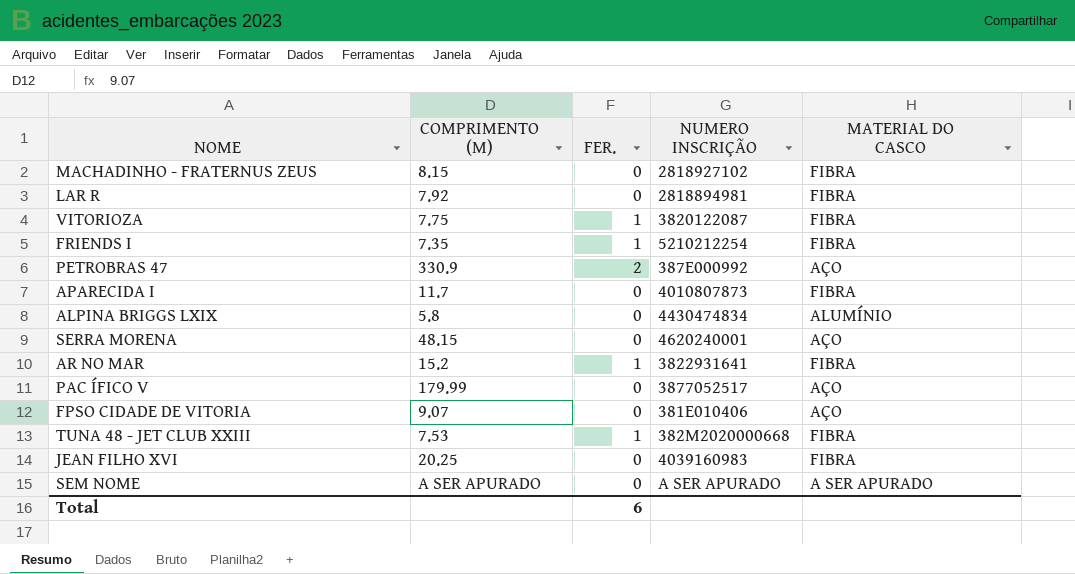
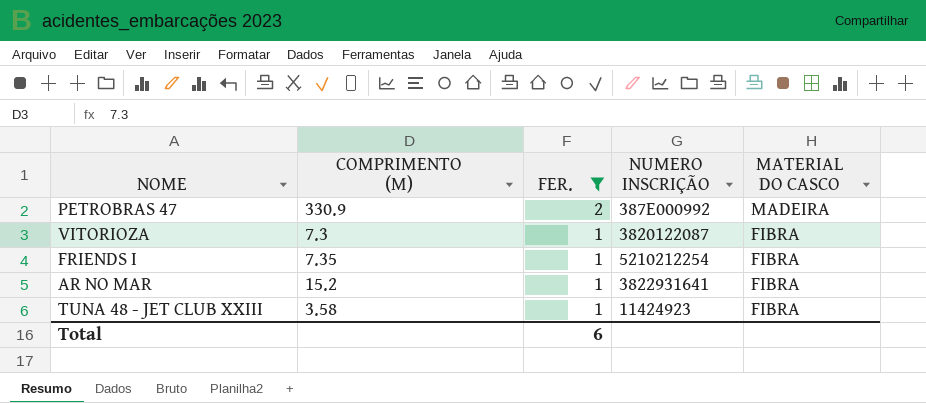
filter: none -> FER. != 0
row order: none -> FER. descending
PETROBRAS 47 | MATERIAL DO CASCO: AÇO -> MADEIRA
VITORIOZA | COMPRIMENTO (M): 7.75 -> 7.3
TUNA 48 - JET CLUB XXIII | COMPRIMENTO (M): 7.53 -> 3.58
TUNA 48 - JET CLUB XXIII | NUMERO INSCRIÇÃO: 382M2020000668 -> 11424923

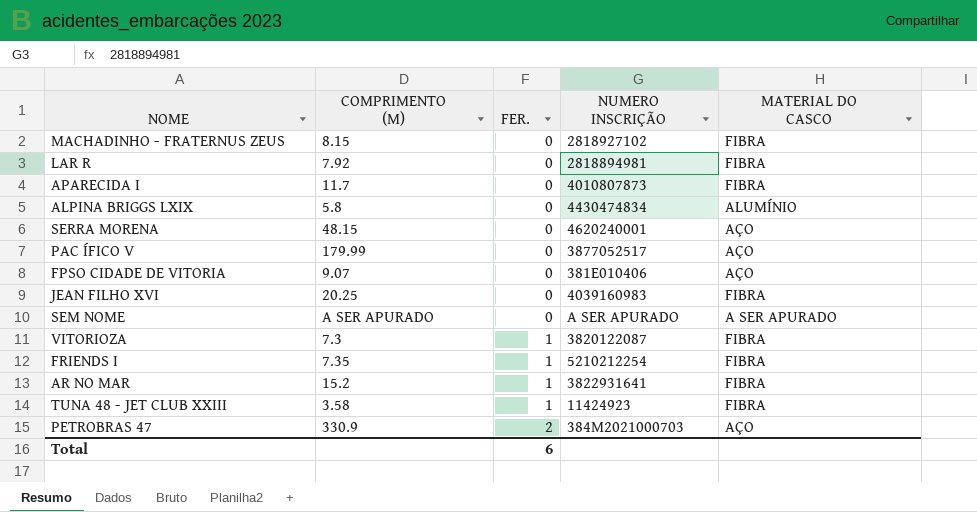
filter: FER. != 0 -> none
row order: FER. descending -> FER. ascending
PETROBRAS 47 | NUMERO INSCRIÇÃO: 387E000992 -> 384M2021000703
PETROBRAS 47 | MATERIAL DO CASCO: MADEIRA -> AÇO

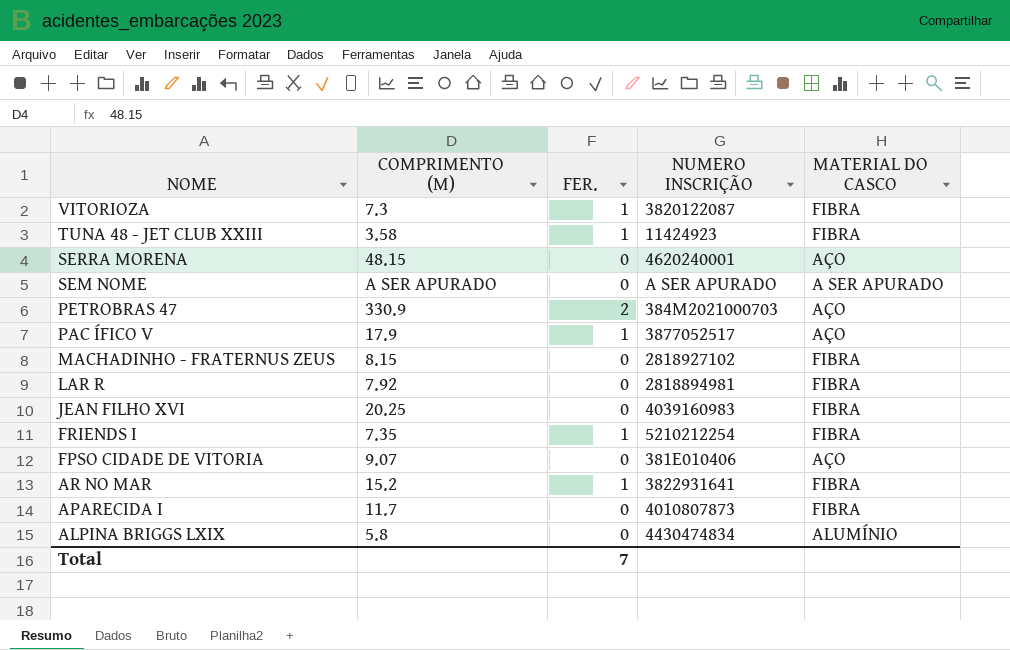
row order: FER. ascending -> NOME descending
PAC ÍFICO V | COMPRIMENTO (M): 179.99 -> 17.9
PAC ÍFICO V | FER.: 0 -> 1
Total | FER.: 6 -> 7

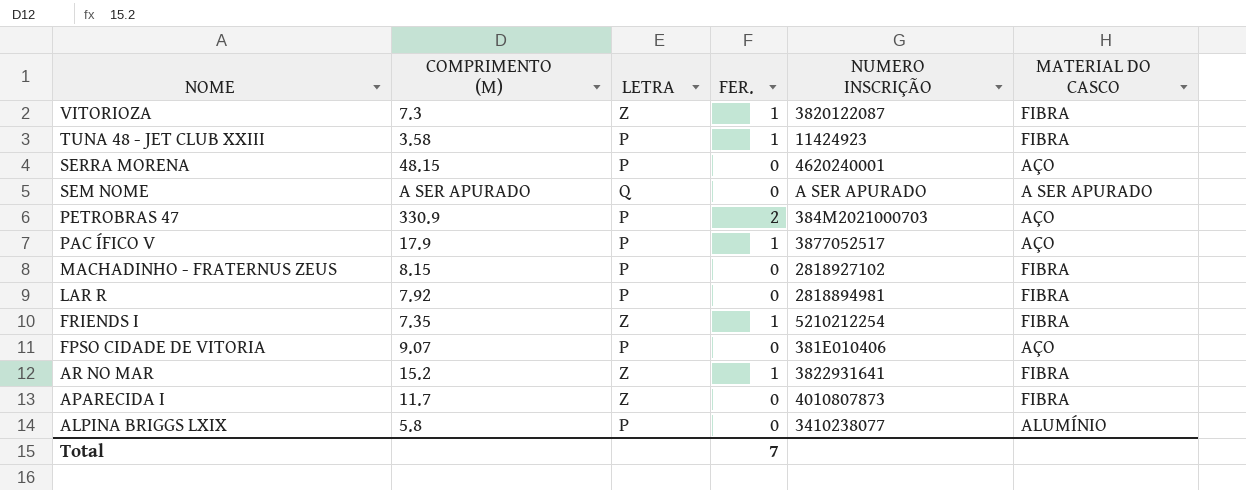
column LETRA | position: none -> 3
row JEAN FILHO XVI: 20.25 | 0 | 4039160983 | FIBRA -> none
ALPINA BRIGGS LXIX | NUMERO INSCRIÇÃO: 4430474834 -> 3410238077

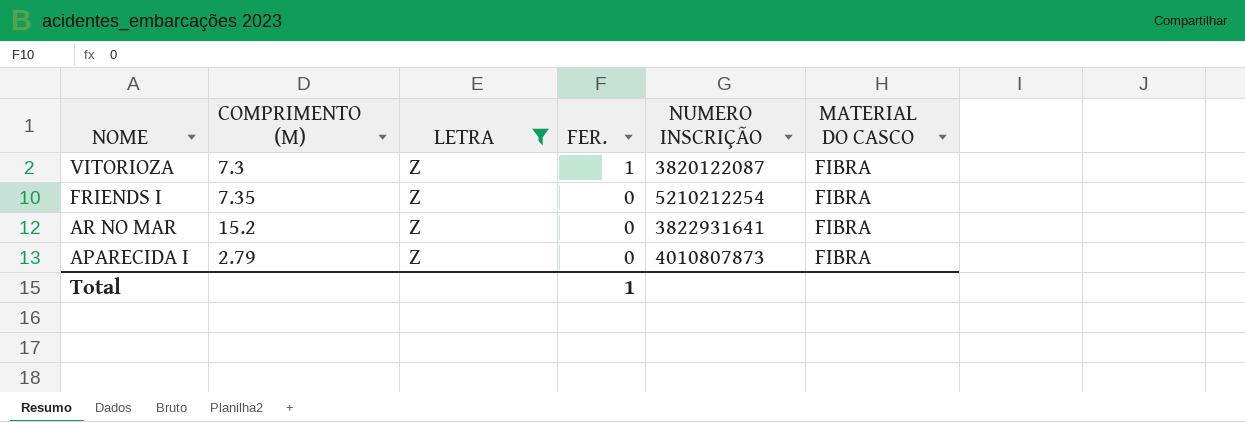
filter: none -> LETRA = Z
FRIENDS I | FER.: 1 -> 0
AR NO MAR | FER.: 1 -> 0
APARECIDA I | COMPRIMENTO (M): 11.7 -> 2.79
Total | FER.: 7 -> 1

